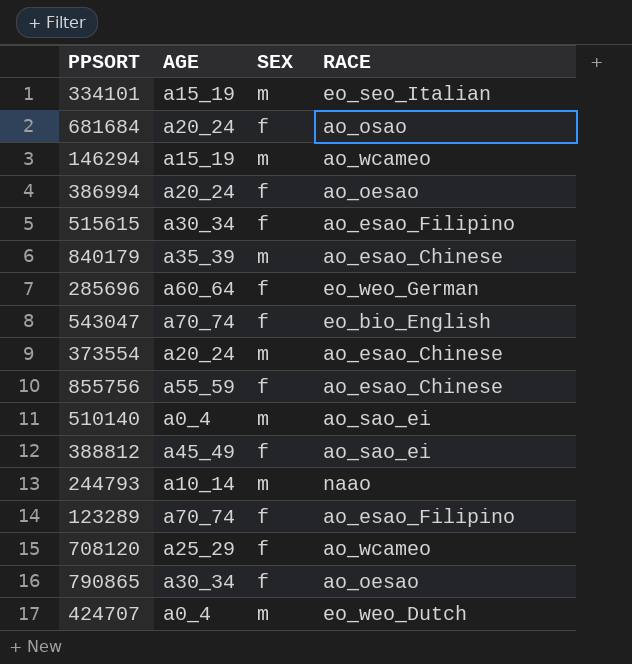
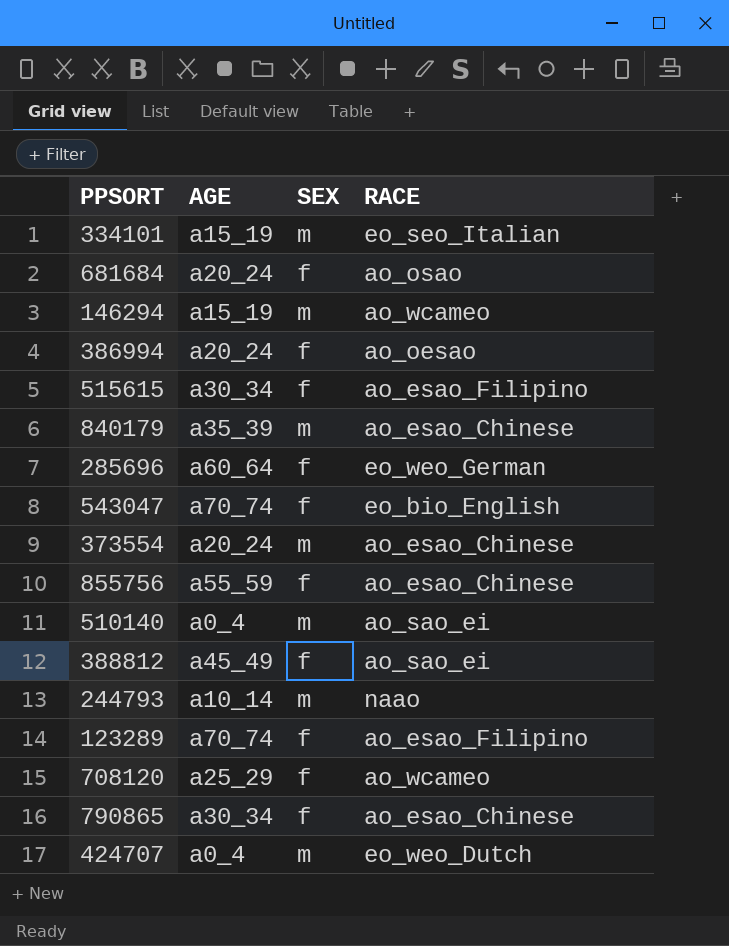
790865 | RACE: ao_oesao -> ao_esao_Chinese

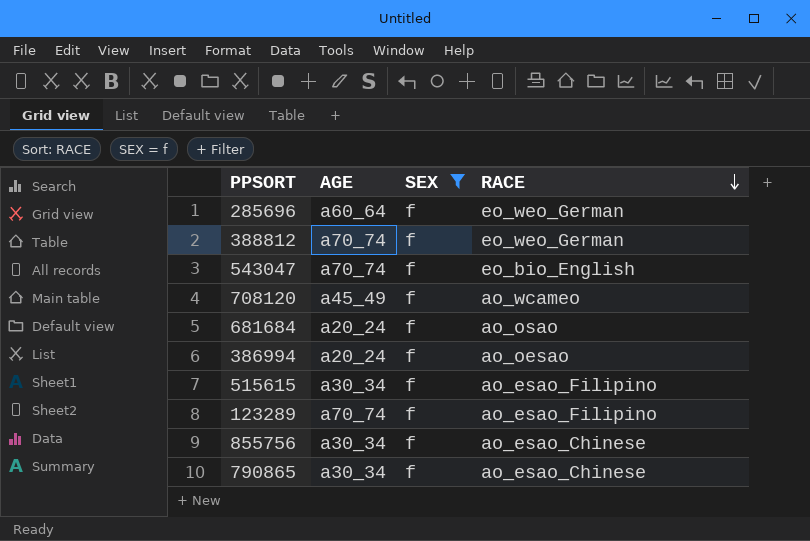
filter: none -> SEX = f
row order: none -> RACE descending
388812 | AGE: a45_49 -> a70_74
388812 | RACE: ao_sao_ei -> eo_weo_German
708120 | AGE: a25_29 -> a45_49
855756 | AGE: a55_59 -> a30_34

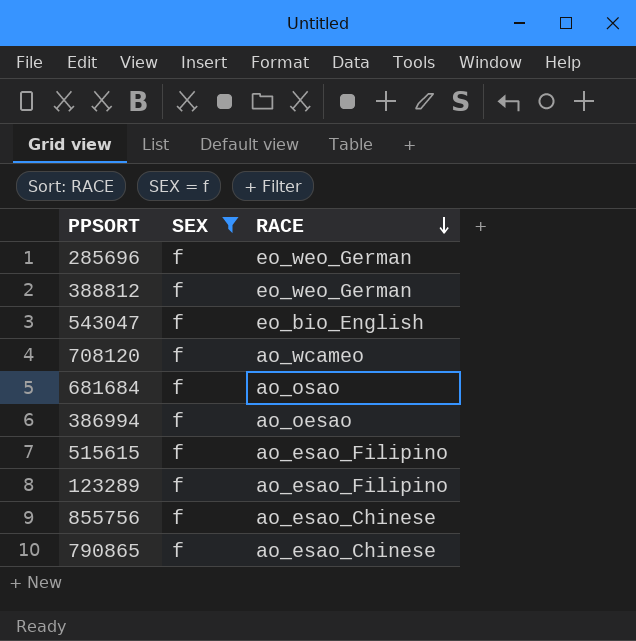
column AGE | position: 2 -> none

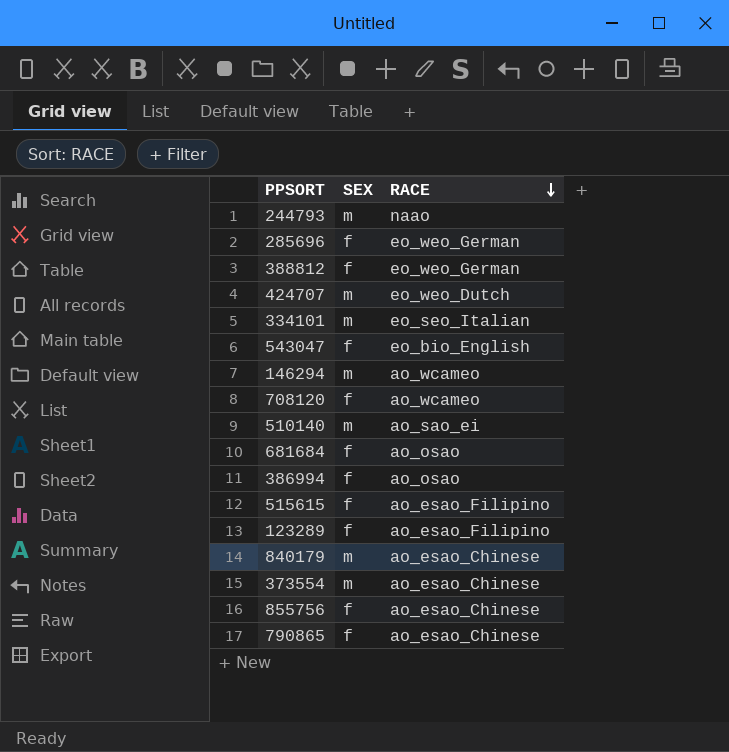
filter: SEX = f -> none
386994 | RACE: ao_oesao -> ao_osao

